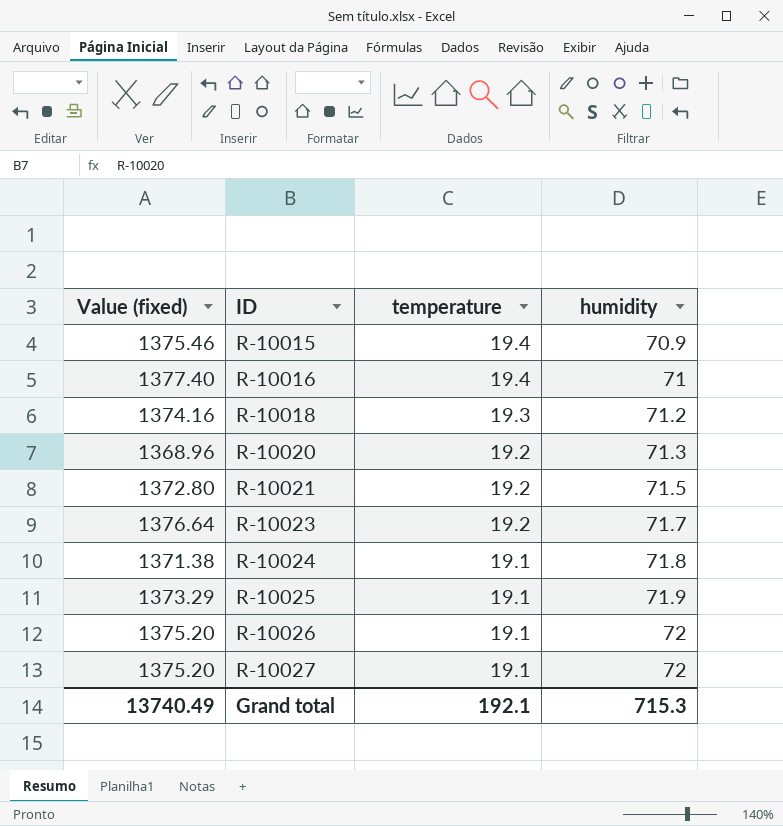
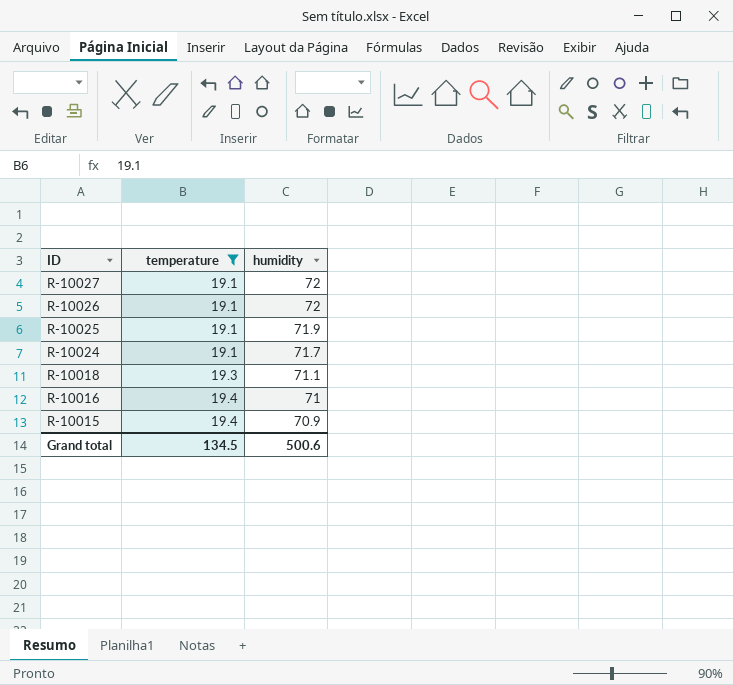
filter: none -> temperature != 19.2
row order: ID ascending -> ID descending
column Value (fixed) | formula: [temperature] * [humidity] -> none
R-10024 | humidity: 71.8 -> 71.7
R-10018 | humidity: 71.2 -> 71.1
Grand total | temperature: 192.1 -> 134.5
Grand total | humidity: 715.3 -> 500.6

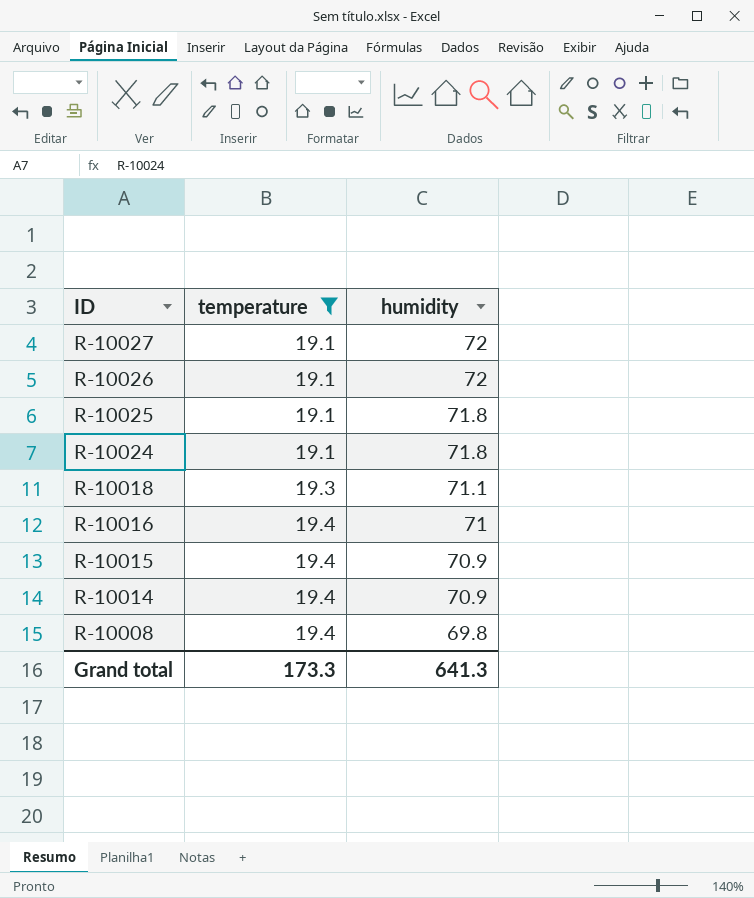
R-10025 | humidity: 71.9 -> 71.8
R-10024 | humidity: 71.7 -> 71.8
row R-10014: none -> 19.4 | 70.9
row R-10008: none -> 19.4 | 69.8
Grand total | temperature: 134.5 -> 173.3
Grand total | humidity: 500.6 -> 641.3

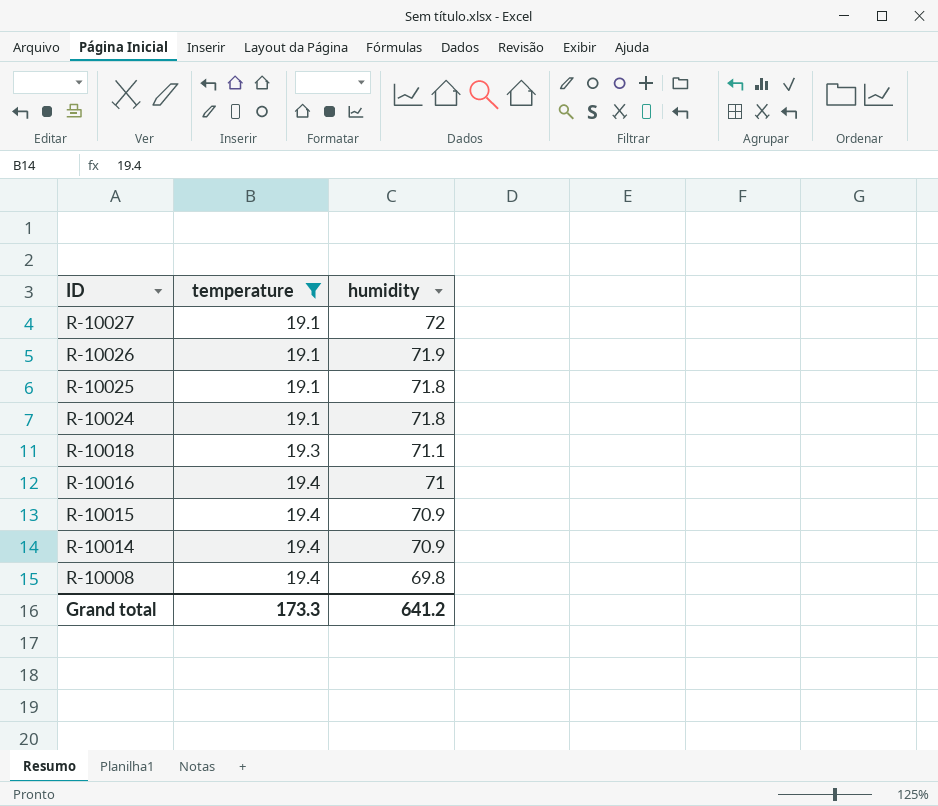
R-10026 | humidity: 72 -> 71.9
Grand total | humidity: 641.3 -> 641.2

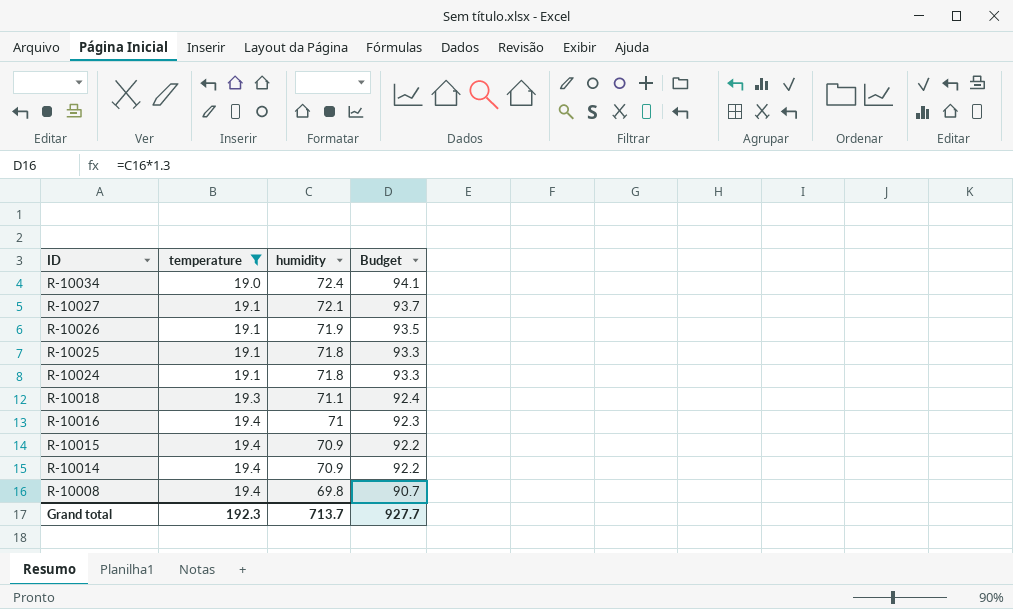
column Budget | formula: none -> [humidity] * 1.3
row R-10034: none -> 19.0 | 72.4 | 94.1
R-10027 | humidity: 72 -> 72.1
Grand total | temperature: 173.3 -> 192.3
Grand total | humidity: 641.2 -> 713.7

